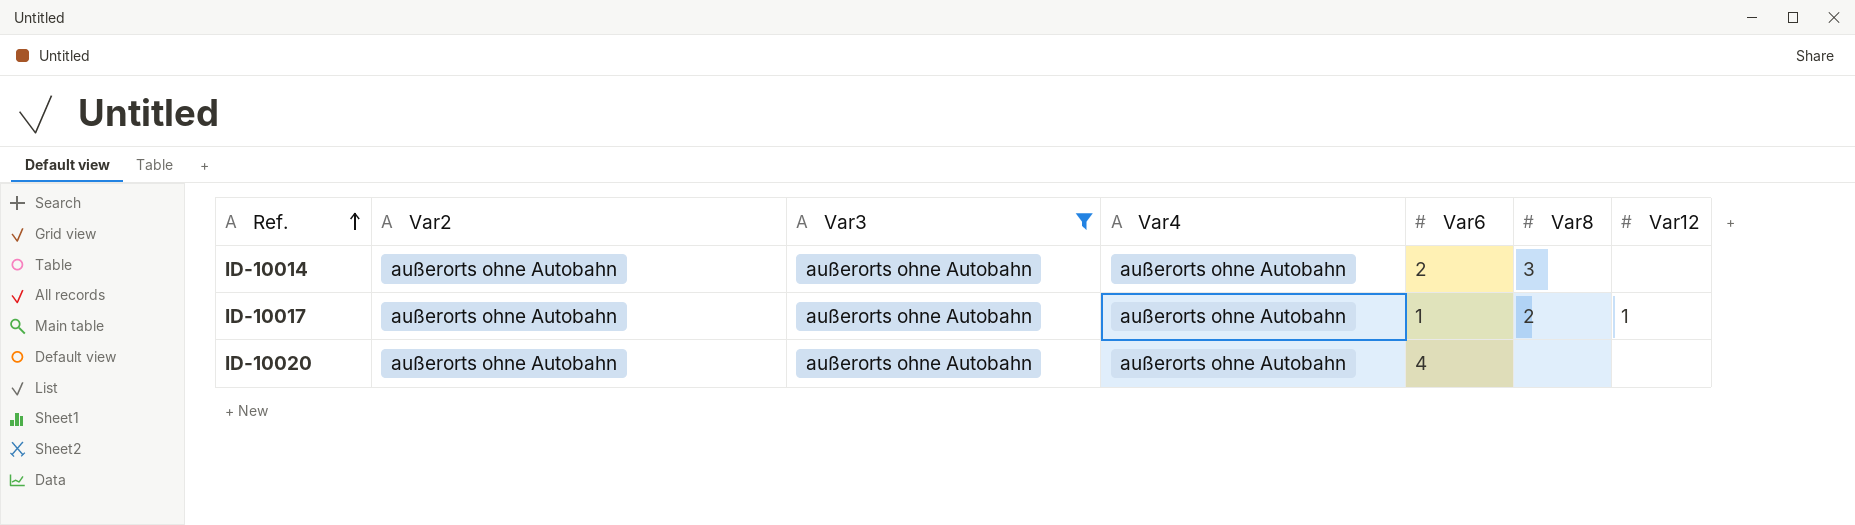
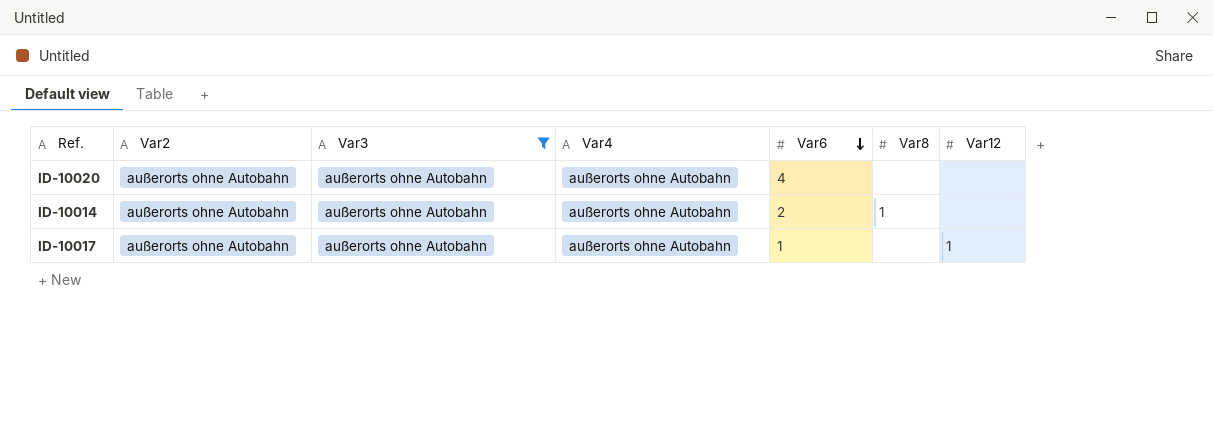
row order: Ref. ascending -> Var6 descending
ID-10014 | Var8: 3 -> 1
ID-10017 | Var8: 2 -> none

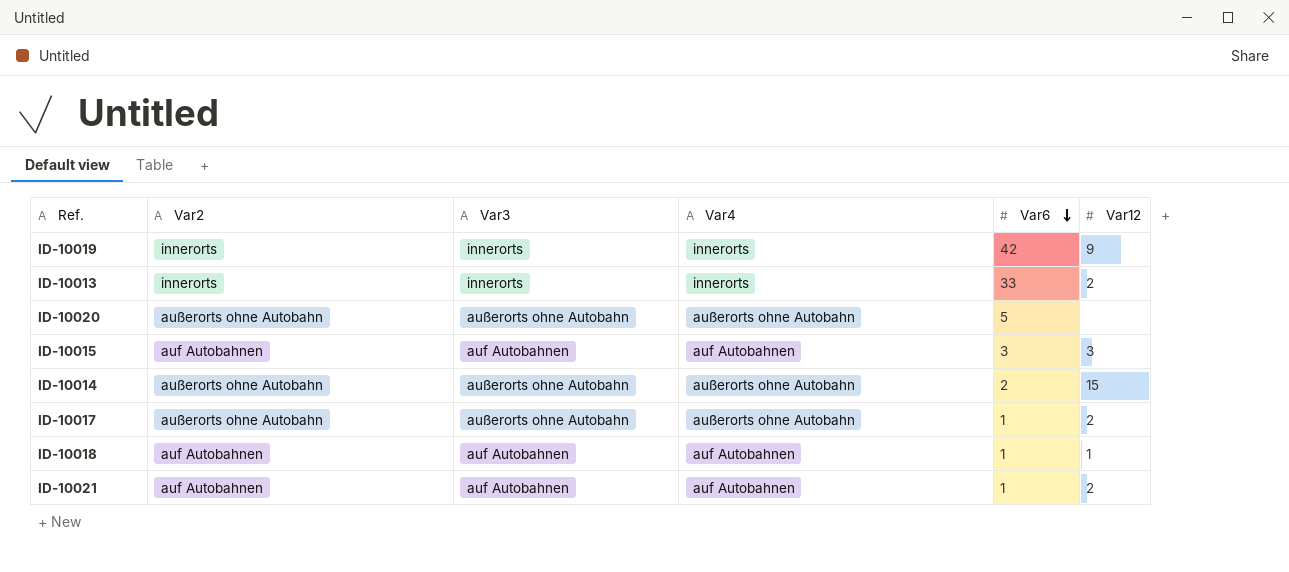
filter: Var3 = außerorts ohne Autobahn -> none
column Var8 | position: 6 -> none
ID-10020 | Var6: 4 -> 5
ID-10014 | Var12: none -> 15
ID-10017 | Var12: 1 -> 2

